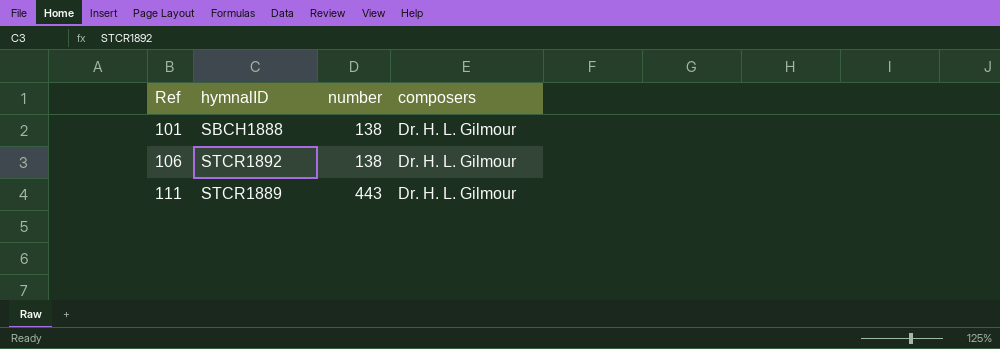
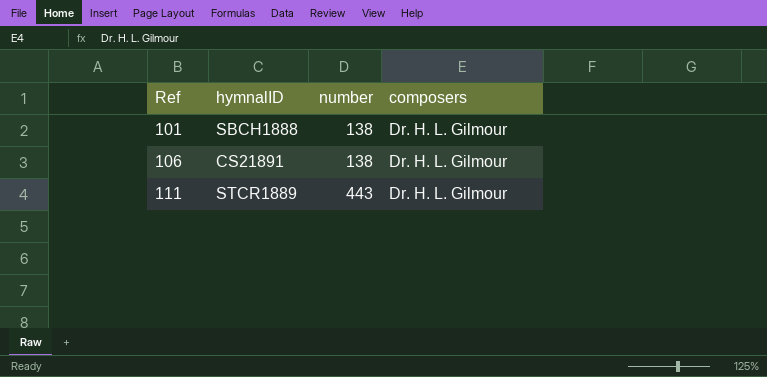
106 | hymnalID: STCR1892 -> CS21891

